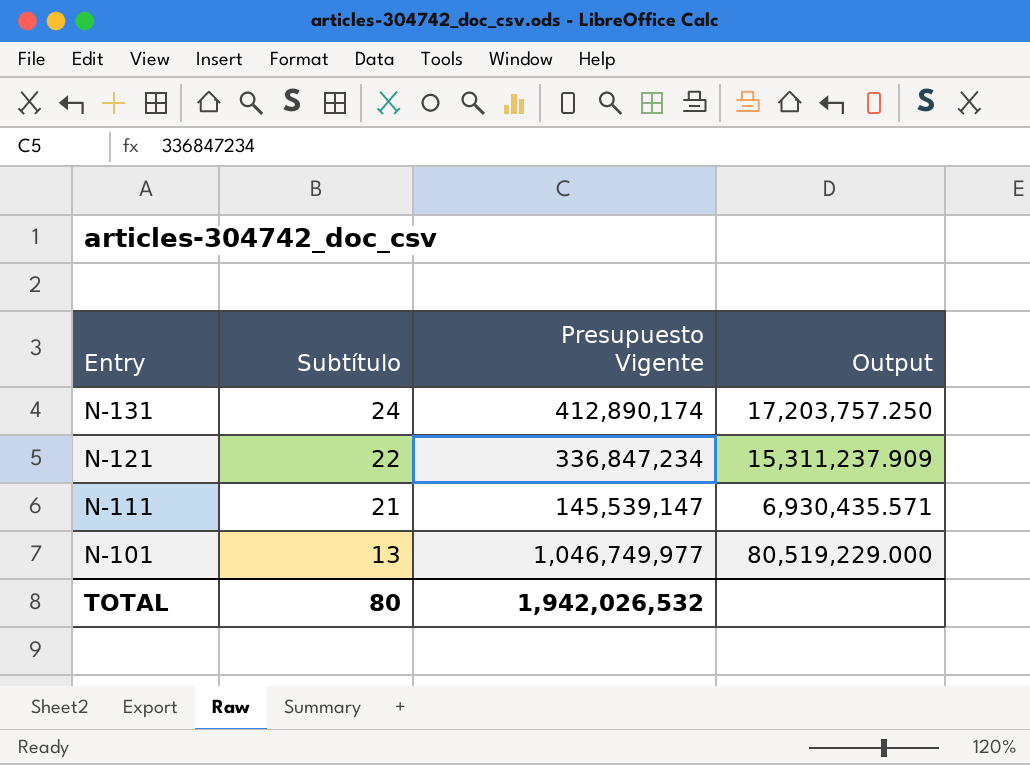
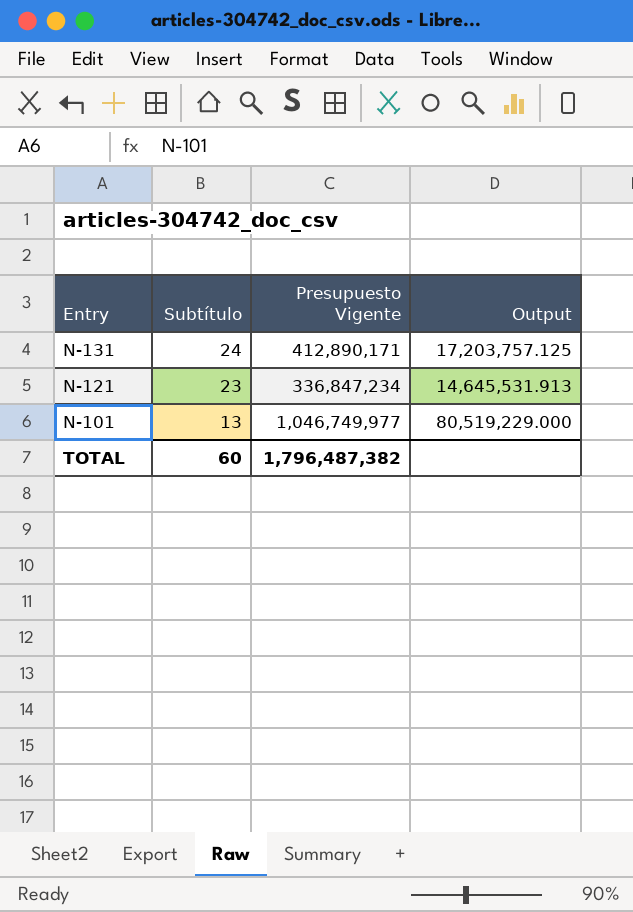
row N-111: 21 | 145,539,147 | 6,930,435.571 -> none
N-131 | Presupuesto Vigente: 412,890,174 -> 412,890,171
N-131 | Output: 17,203,757.250 -> 17,203,757.125
N-121 | Subtítulo: 22 -> 23
N-121 | Output: 15,311,237.909 -> 14,645,531.913
TOTAL | Subtítulo: 80 -> 60
TOTAL | Presupuesto Vigente: 1,942,026,532 -> 1,796,487,382

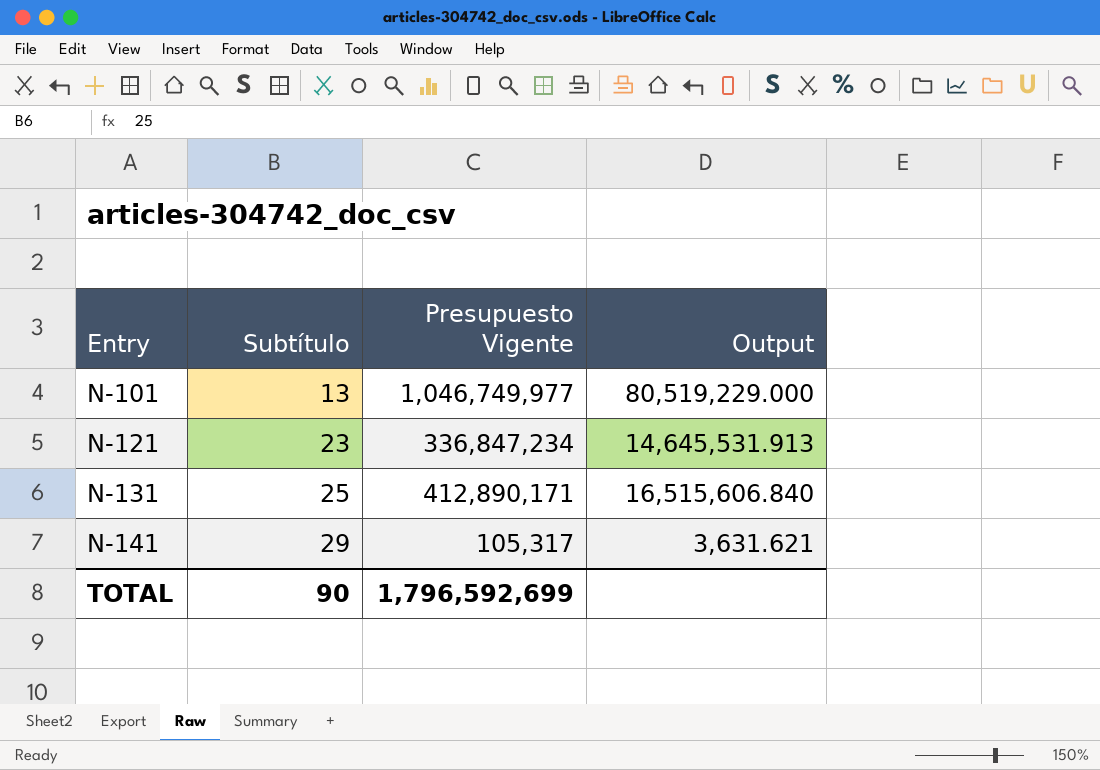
row order: Entry descending -> Entry ascending
N-131 | Subtítulo: 24 -> 25
N-131 | Output: 17,203,757.125 -> 16,515,606.840
row N-141: none -> 29 | 105,317 | 3,631.621
TOTAL | Subtítulo: 60 -> 90
TOTAL | Presupuesto Vigente: 1,796,487,382 -> 1,796,592,699

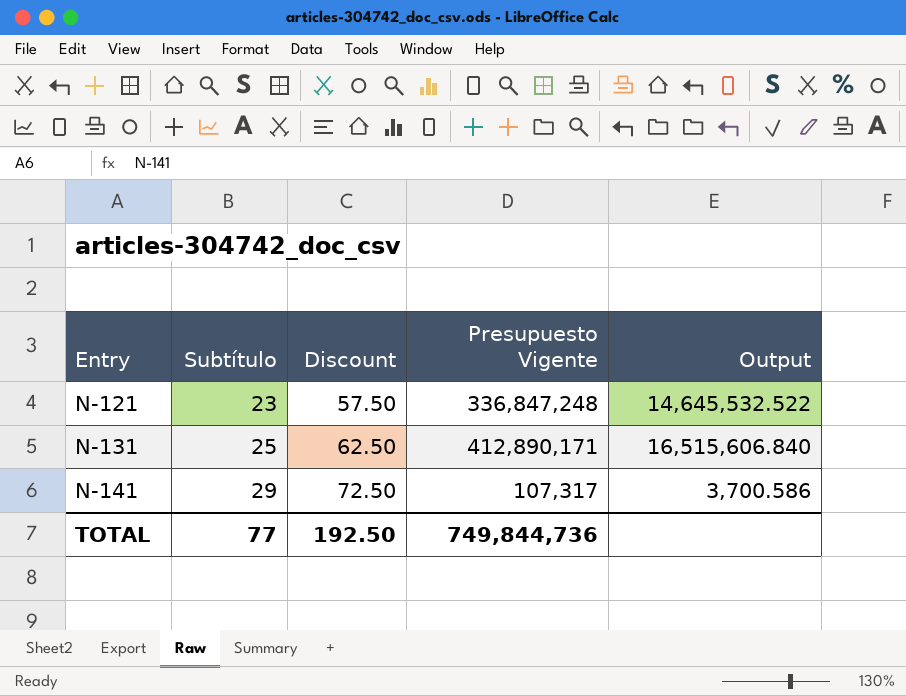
column Discount | formula: none -> [Subtítulo] * 2.5
row N-101: 13 | 1,046,749,977 | 80,519,229.000 -> none
N-121 | Presupuesto Vigente: 336,847,234 -> 336,847,248
N-121 | Output: 14,645,531.913 -> 14,645,532.522
N-141 | Presupuesto Vigente: 105,317 -> 107,317
N-141 | Output: 3,631.621 -> 3,700.586
TOTAL | Subtítulo: 90 -> 77
TOTAL | Presupuesto Vigente: 1,796,592,699 -> 749,844,736

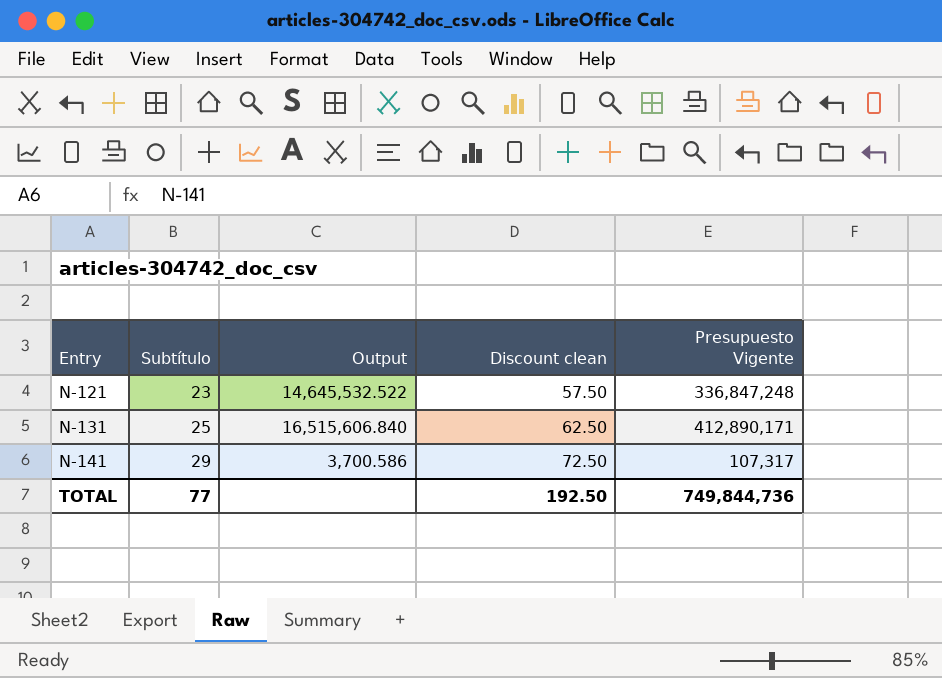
column Output | position: 5 -> 3
column name: Discount -> Discount clean

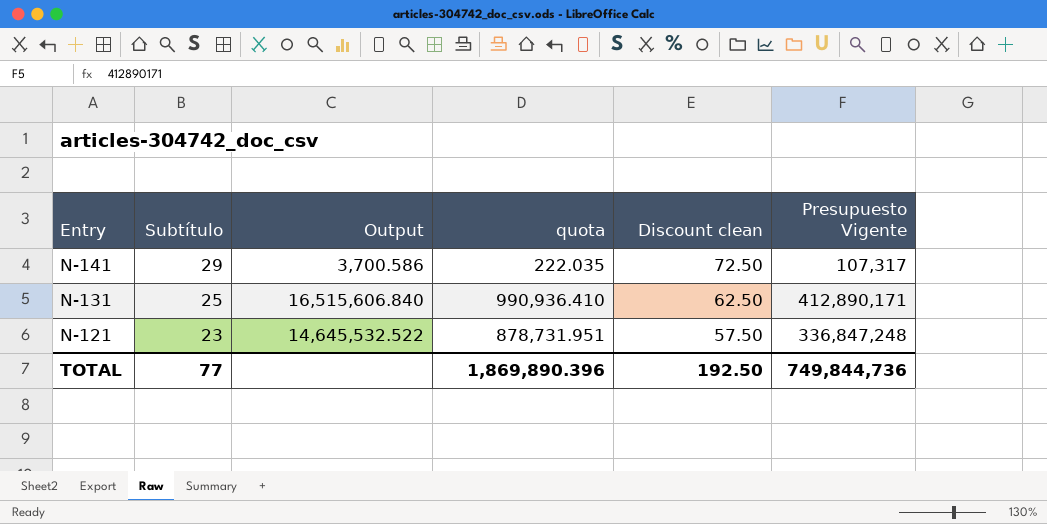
row order: Entry ascending -> Entry descending
column quota | formula: none -> [Output] * 0.06

